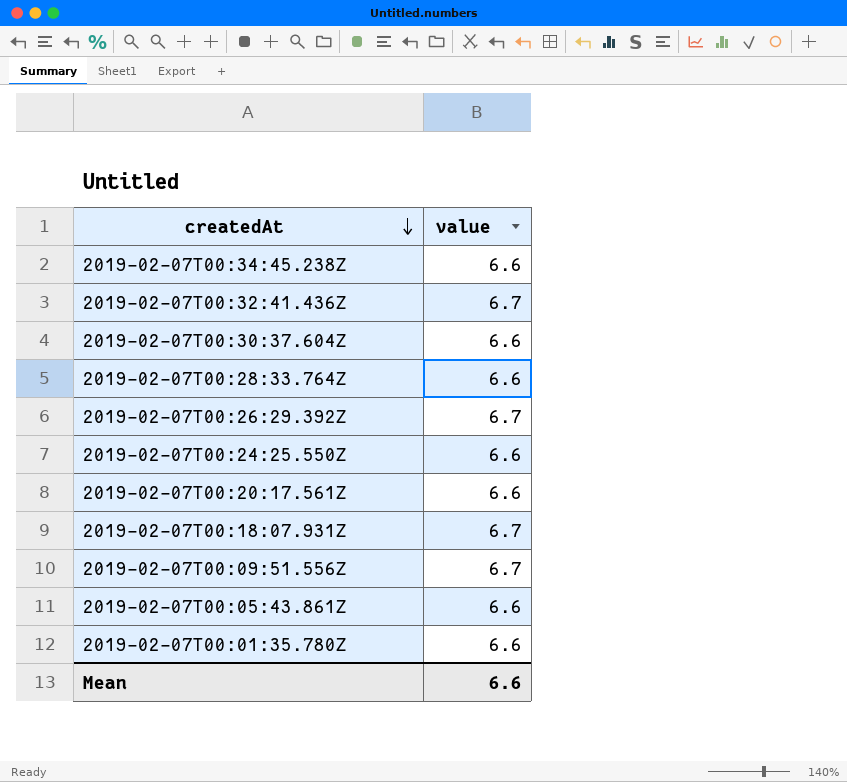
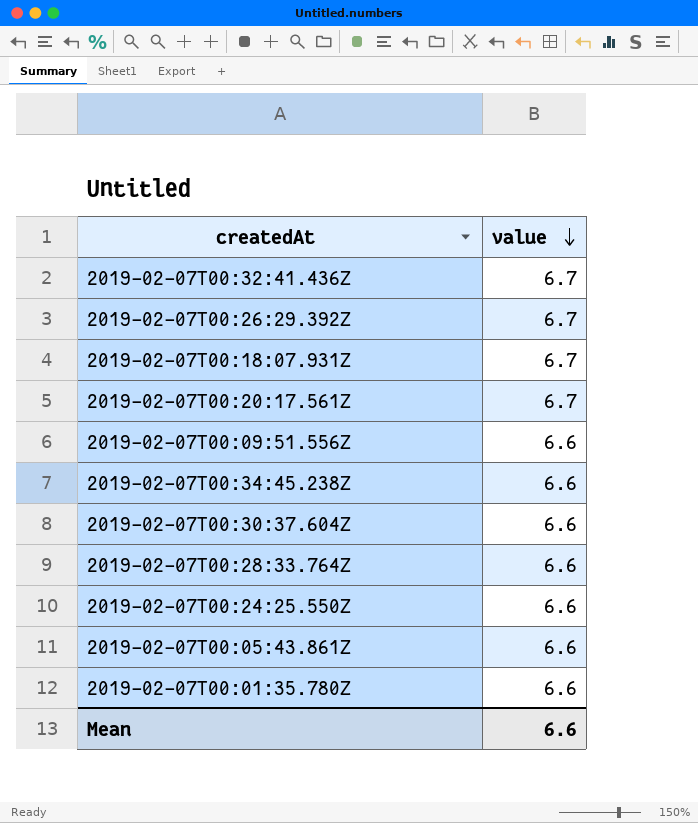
row order: createdAt descending -> value descending
2019-02-07T00:20:17.561Z | value: 6.6 -> 6.7
2019-02-07T00:09:51.556Z | value: 6.7 -> 6.6

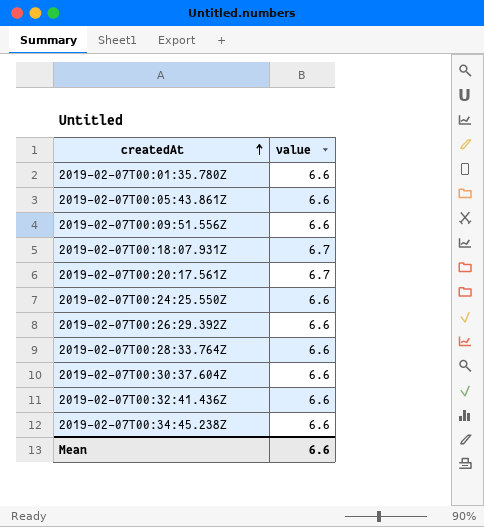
row order: value descending -> createdAt ascending
2019-02-07T00:26:29.392Z | value: 6.7 -> 6.6
2019-02-07T00:32:41.436Z | value: 6.7 -> 6.6

